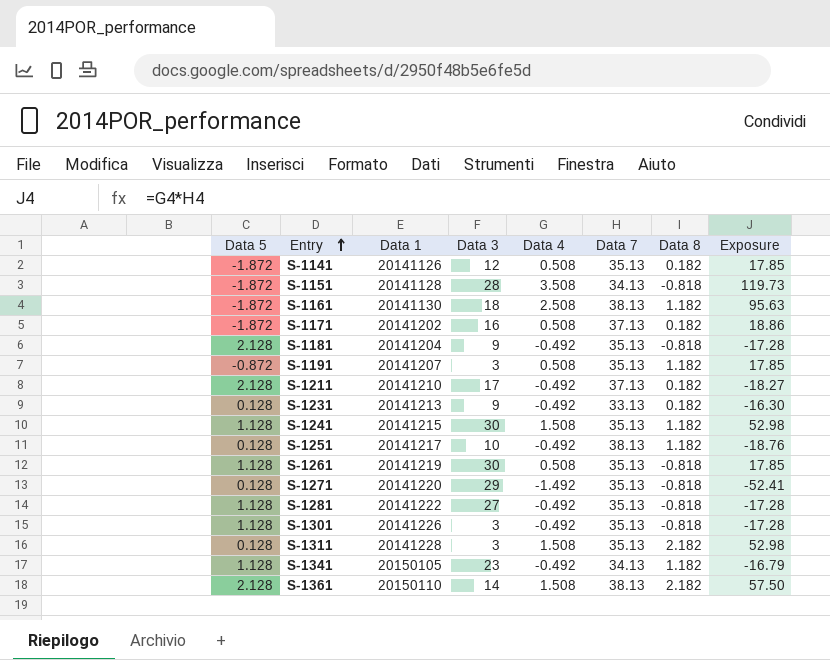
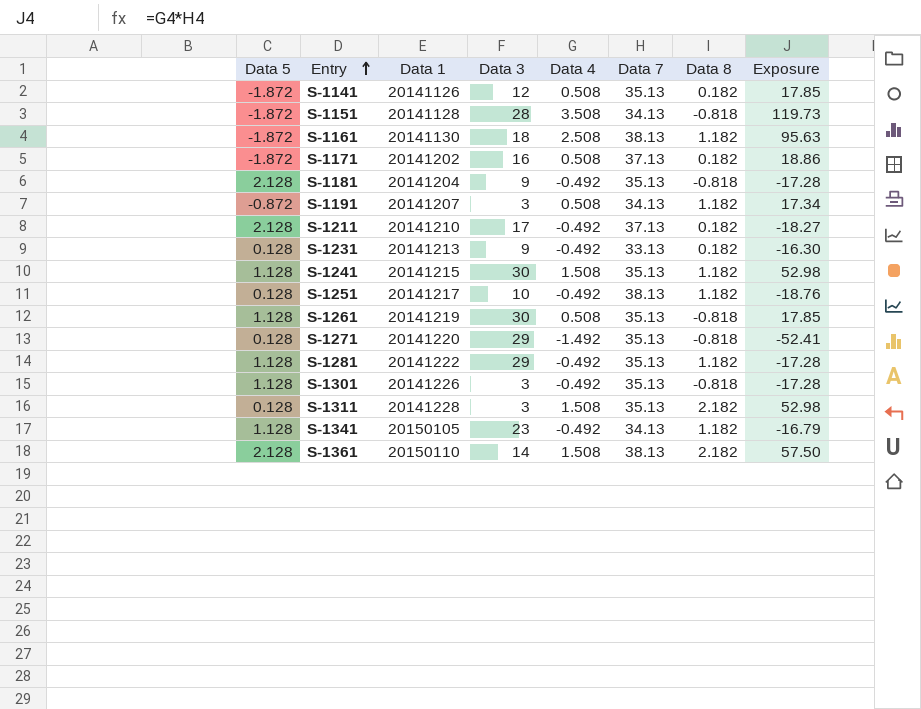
S-1191 | Data 7: 35.13 -> 34.13
S-1191 | Exposure: 17.85 -> 17.34
S-1281 | Data 3: 27 -> 29
S-1281 | Data 8: -0.818 -> 1.182

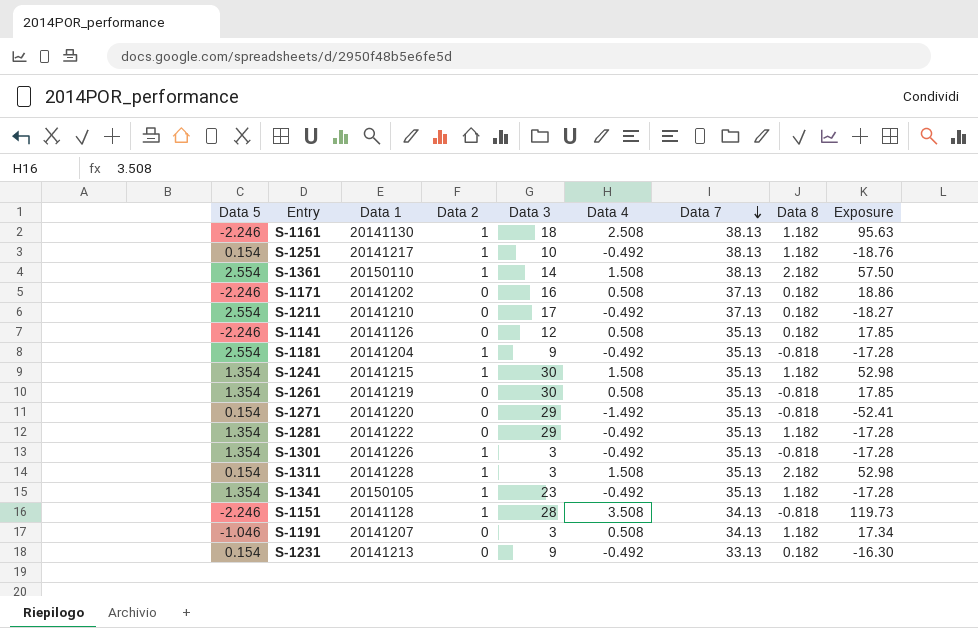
row order: Entry ascending -> Data 7 descending
column Data 2 | position: none -> 4
S-1161 | Data 5: -1.872 -> -2.246
S-1251 | Data 5: 0.128 -> 0.154
S-1361 | Data 5: 2.128 -> 2.554
S-1171 | Data 5: -1.872 -> -2.246
S-1211 | Data 5: 2.128 -> 2.554
S-1141 | Data 5: -1.872 -> -2.246
S-1181 | Data 5: 2.128 -> 2.554
S-1241 | Data 5: 1.128 -> 1.354
S-1261 | Data 5: 1.128 -> 1.354
S-1271 | Data 5: 0.128 -> 0.154
S-1281 | Data 5: 1.128 -> 1.354
S-1301 | Data 5: 1.128 -> 1.354
S-1311 | Data 5: 0.128 -> 0.154
S-1341 | Data 5: 1.128 -> 1.354
S-1341 | Data 7: 34.13 -> 35.13
S-1341 | Exposure: -16.79 -> -17.28
S-1151 | Data 5: -1.872 -> -2.246
S-1191 | Data 5: -0.872 -> -1.046
S-1231 | Data 5: 0.128 -> 0.154

